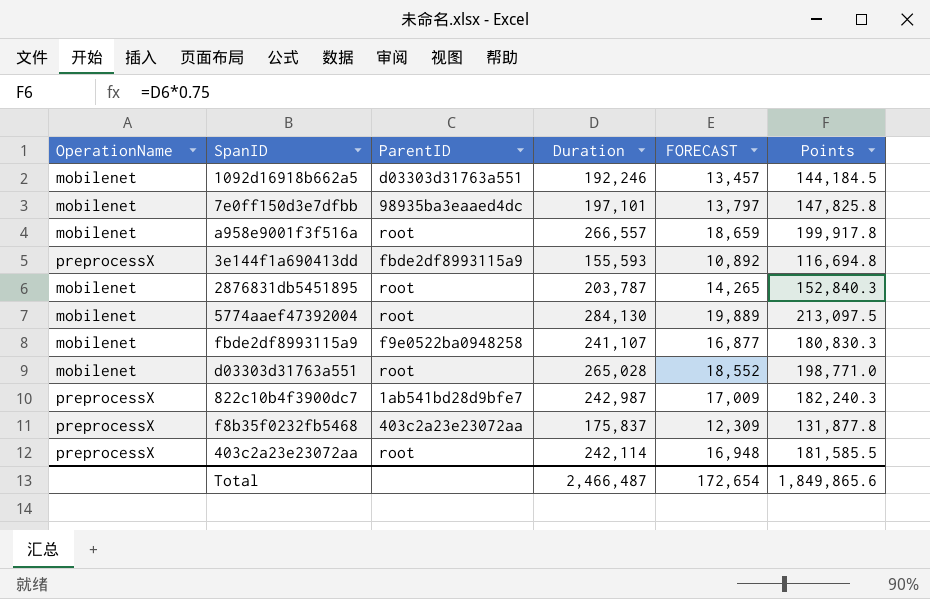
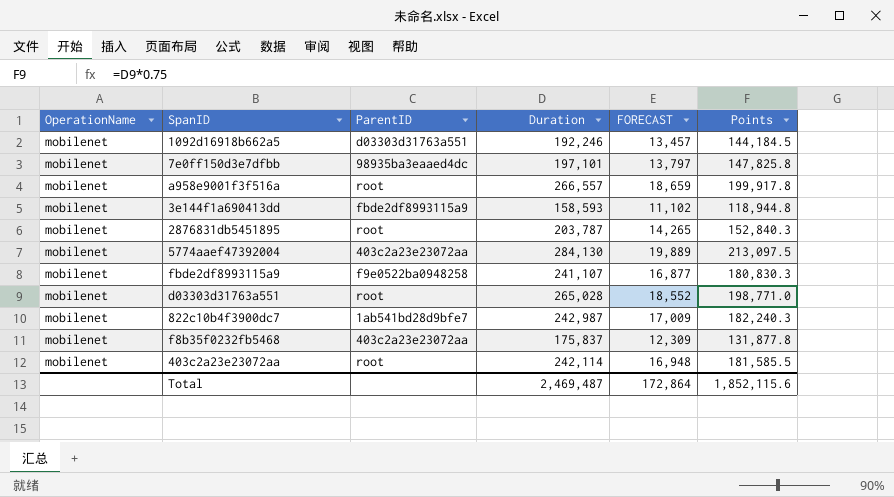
3e144f1a690413dd | OperationName: preprocessX -> mobilenet
3e144f1a690413dd | Duration: 155,593 -> 158,593
3e144f1a690413dd | FORECAST: 10,892 -> 11,102
3e144f1a690413dd | Points: 116,694.8 -> 118,944.8
5774aaef47392004 | ParentID: root -> 403c2a23e23072aa
822c10b4f3900dc7 | OperationName: preprocessX -> mobilenet
f8b35f0232fb5468 | OperationName: preprocessX -> mobilenet
403c2a23e23072aa | OperationName: preprocessX -> mobilenet
Total | Duration: 2,466,487 -> 2,469,487
Total | FORECAST: 172,654 -> 172,864
Total | Points: 1,849,865.6 -> 1,852,115.6

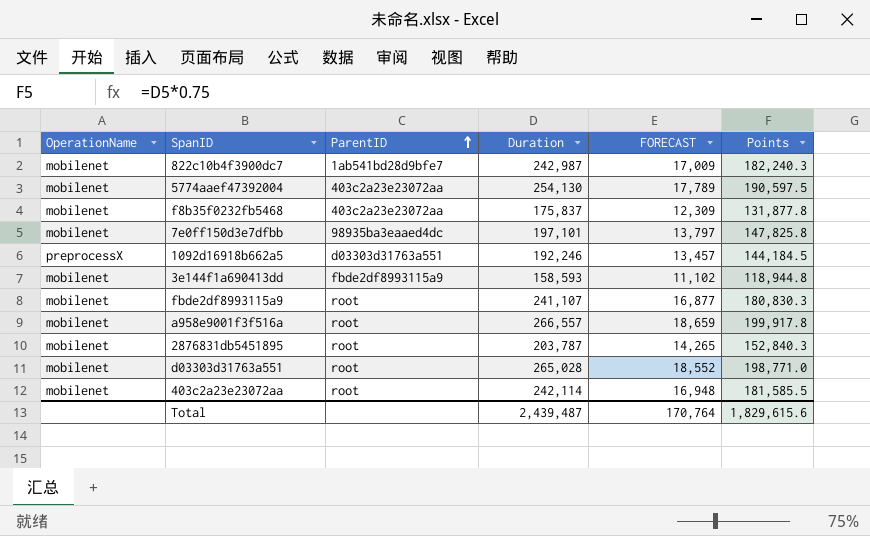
row order: none -> ParentID ascending
5774aaef47392004 | Duration: 284,130 -> 254,130
5774aaef47392004 | FORECAST: 19,889 -> 17,789
5774aaef47392004 | Points: 213,097.5 -> 190,597.5
1092d16918b662a5 | OperationName: mobilenet -> preprocessX
fbde2df8993115a9 | ParentID: f9e0522ba0948258 -> root
Total | Duration: 2,469,487 -> 2,439,487
Total | FORECAST: 172,864 -> 170,764
Total | Points: 1,852,115.6 -> 1,829,615.6

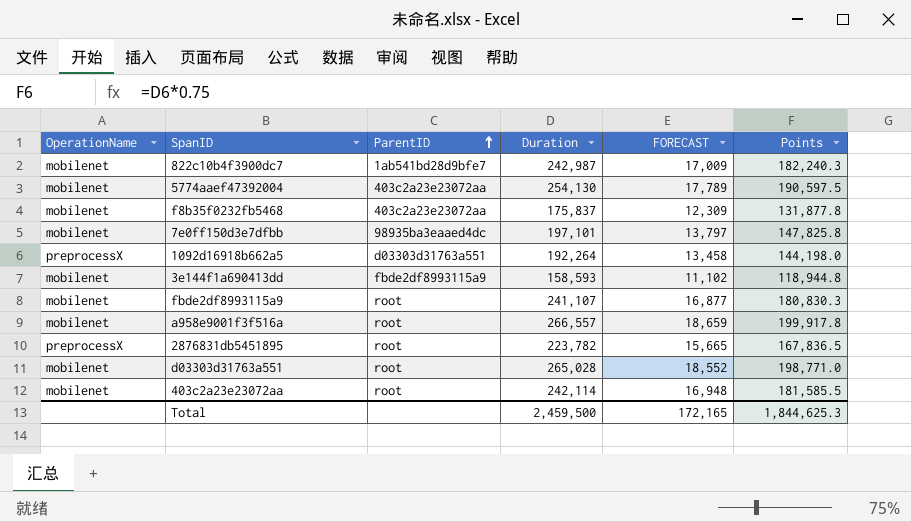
1092d16918b662a5 | Duration: 192,246 -> 192,264
1092d16918b662a5 | FORECAST: 13,457 -> 13,458
1092d16918b662a5 | Points: 144,184.5 -> 144,198.0
2876831db5451895 | OperationName: mobilenet -> preprocessX
2876831db5451895 | Duration: 203,787 -> 223,782
2876831db5451895 | FORECAST: 14,265 -> 15,665
2876831db5451895 | Points: 152,840.3 -> 167,836.5
Total | Duration: 2,439,487 -> 2,459,500
Total | FORECAST: 170,764 -> 172,165
Total | Points: 1,829,615.6 -> 1,844,625.3

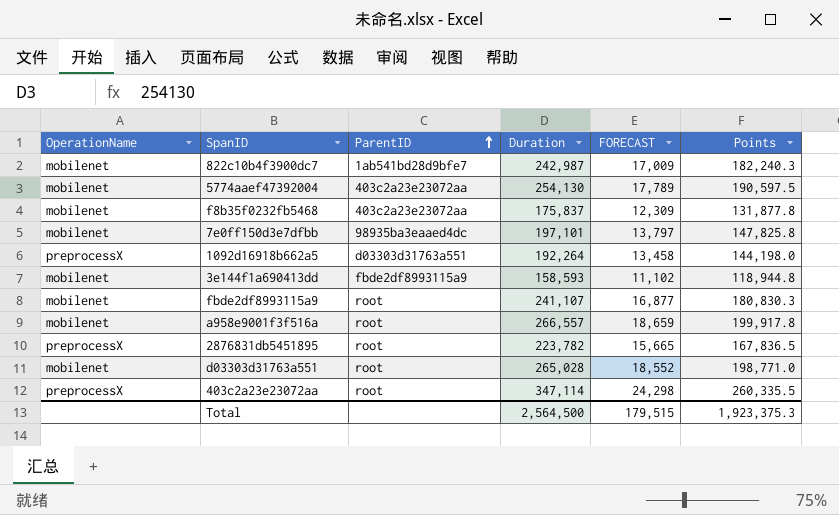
403c2a23e23072aa | OperationName: mobilenet -> preprocessX
403c2a23e23072aa | Duration: 242,114 -> 347,114
403c2a23e23072aa | FORECAST: 16,948 -> 24,298
403c2a23e23072aa | Points: 181,585.5 -> 260,335.5
Total | Duration: 2,459,500 -> 2,564,500
Total | FORECAST: 172,165 -> 179,515
Total | Points: 1,844,625.3 -> 1,923,375.3

